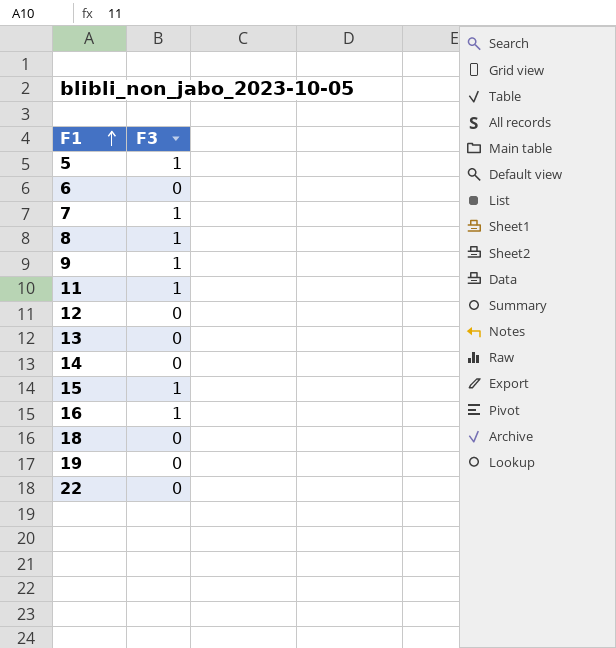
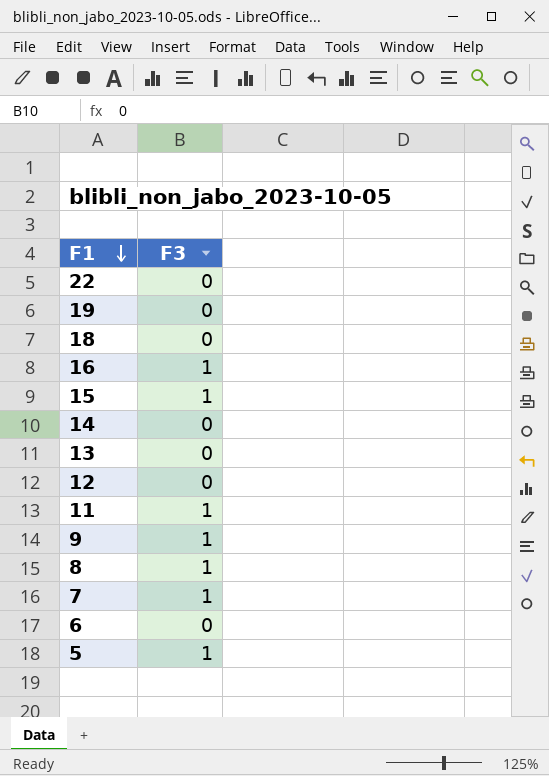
row order: F1 ascending -> F1 descending

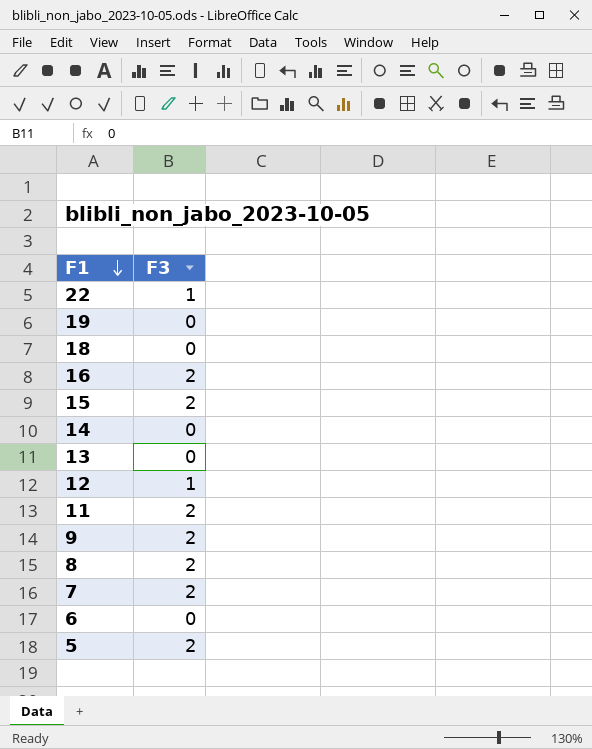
22 | F3: 0 -> 1
16 | F3: 1 -> 2
15 | F3: 1 -> 2
12 | F3: 0 -> 1
11 | F3: 1 -> 2
9 | F3: 1 -> 2
8 | F3: 1 -> 2
7 | F3: 1 -> 2
5 | F3: 1 -> 2

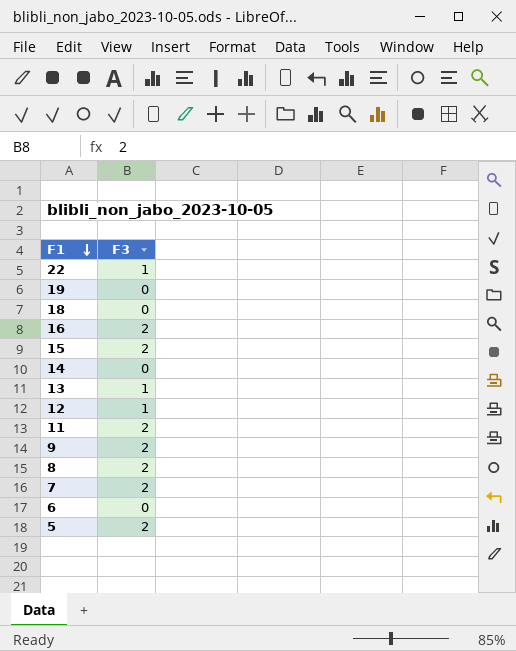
13 | F3: 0 -> 1

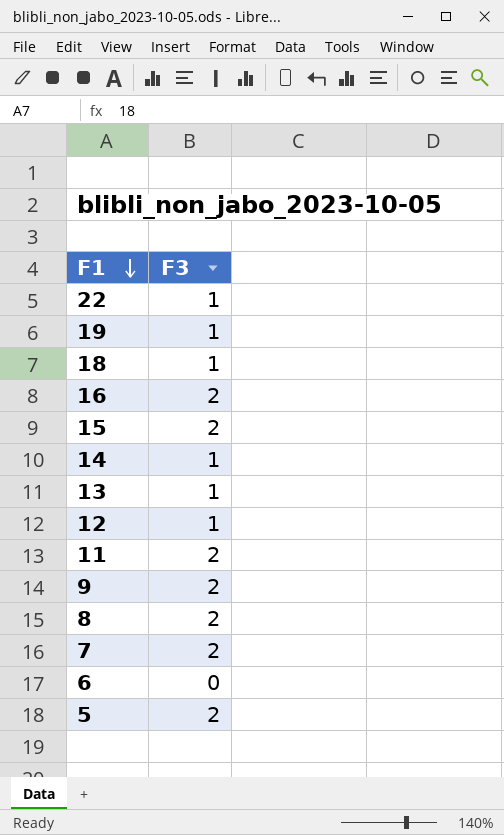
19 | F3: 0 -> 1
18 | F3: 0 -> 1
14 | F3: 0 -> 1

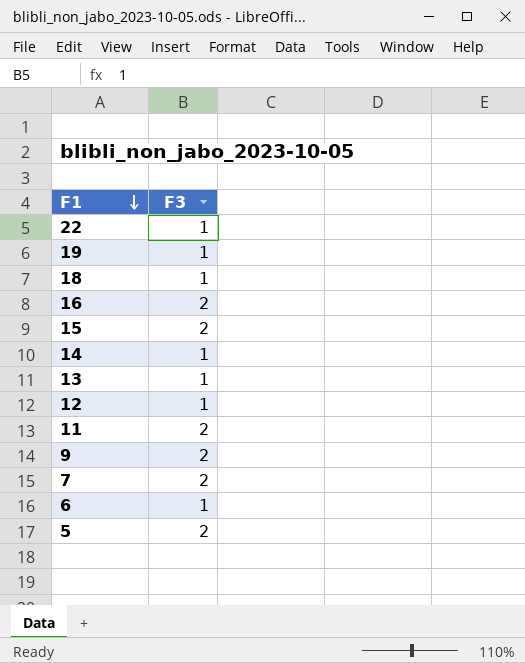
row 8: 2 -> none
6 | F3: 0 -> 1

